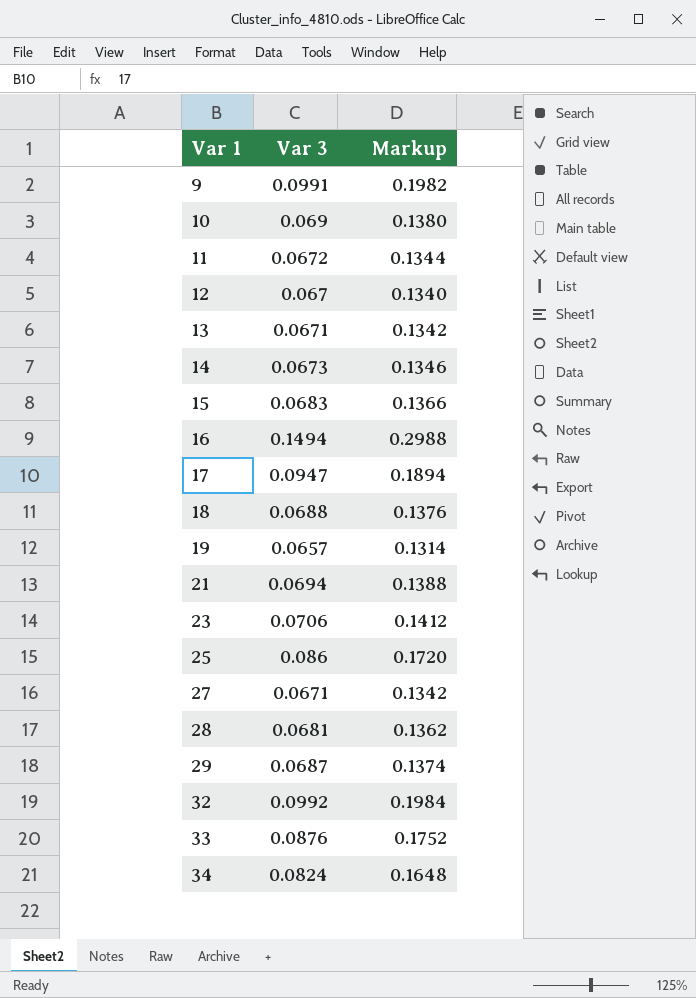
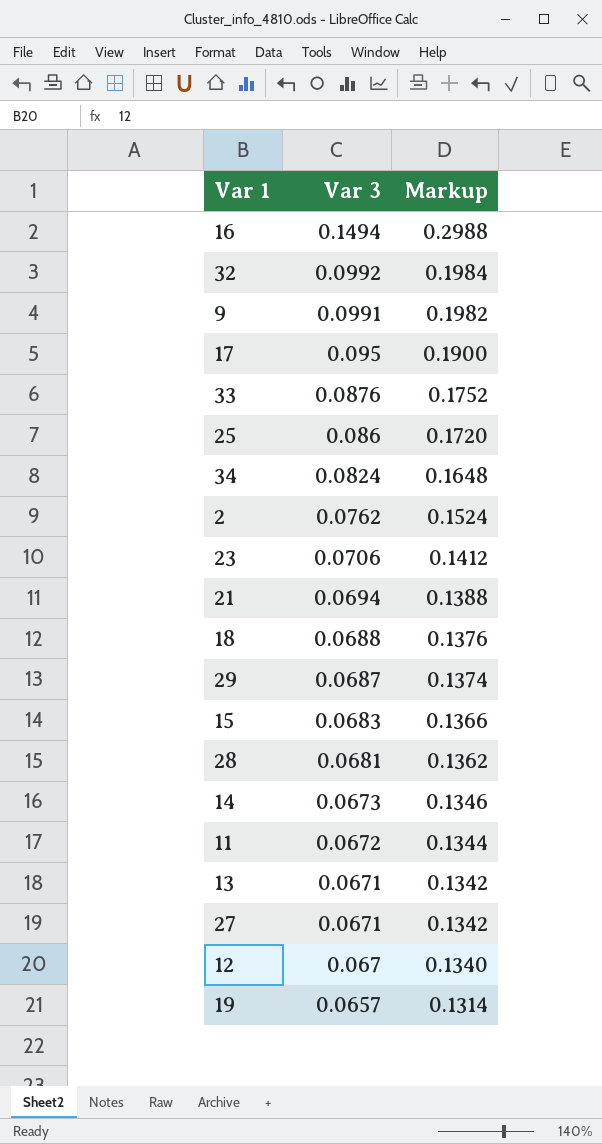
row order: Var 1 ascending -> Var 3 descending
row 10: 0.069 | 0.1380 -> none
17 | Var 3: 0.0947 -> 0.095
17 | Markup: 0.1894 -> 0.1900
row 2: none -> 0.0762 | 0.1524

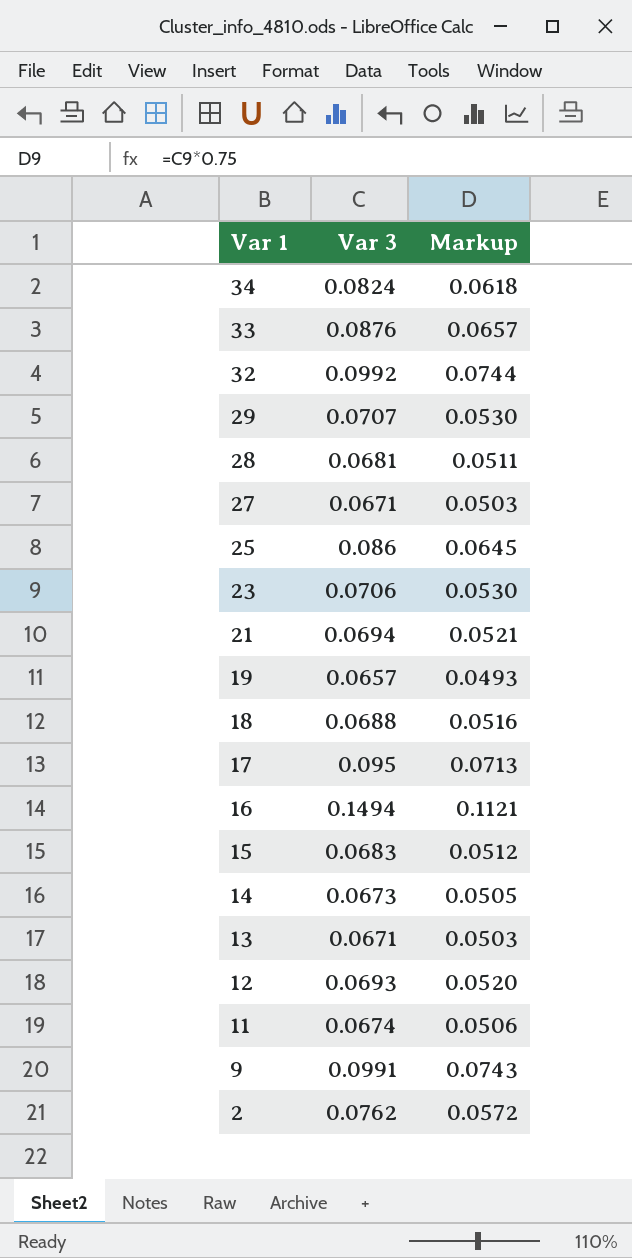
row order: Var 3 descending -> Var 1 descending
column Markup | formula: [Var 3] * 2 -> [Var 3] * 0.75
29 | Var 3: 0.0687 -> 0.0707
12 | Var 3: 0.067 -> 0.0693
11 | Var 3: 0.0672 -> 0.0674

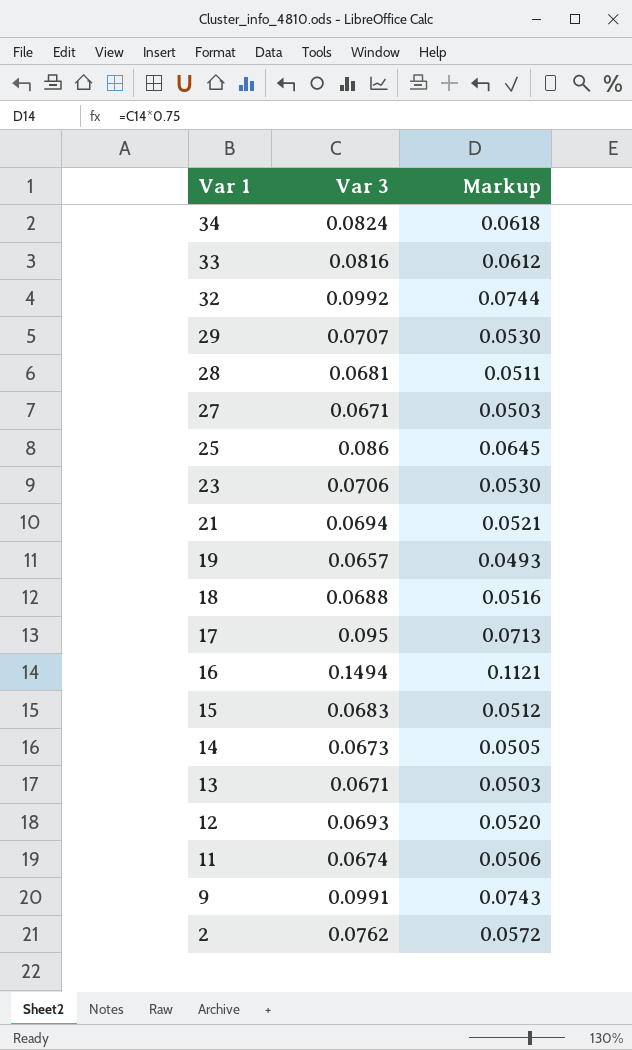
33 | Var 3: 0.0876 -> 0.0816
33 | Markup: 0.0657 -> 0.0612

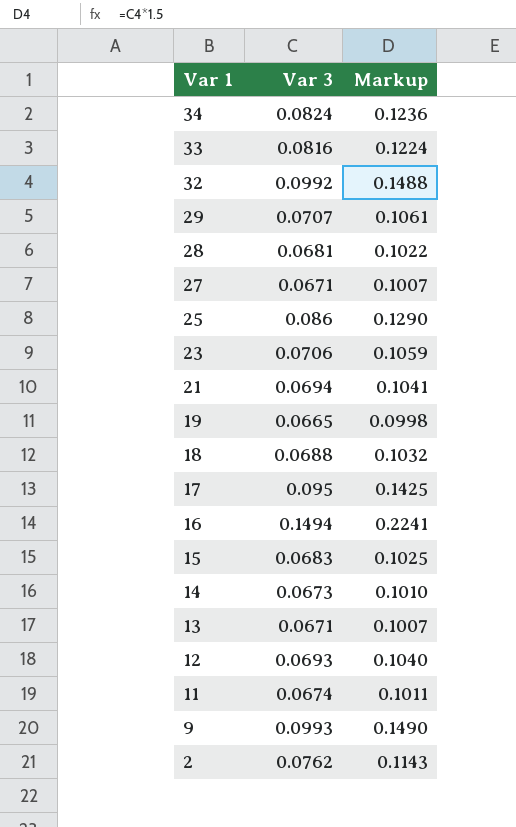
column Markup | formula: [Var 3] * 0.75 -> [Var 3] * 1.5
19 | Var 3: 0.0657 -> 0.0665
9 | Var 3: 0.0991 -> 0.0993

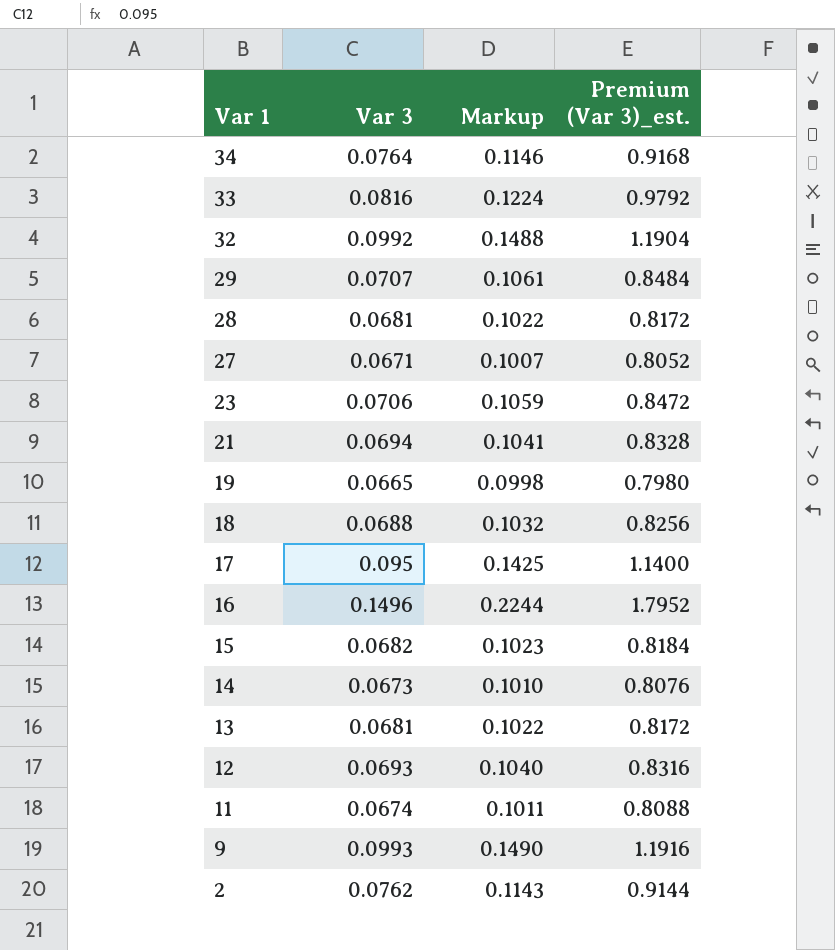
column Premium (Var 3)_est. | formula: none -> [Var 3] * 12
row 25: 0.086 | 0.1290 -> none
34 | Var 3: 0.0824 -> 0.0764
34 | Markup: 0.1236 -> 0.1146
16 | Var 3: 0.1494 -> 0.1496
16 | Markup: 0.2241 -> 0.2244
15 | Var 3: 0.0683 -> 0.0682
15 | Markup: 0.1025 -> 0.1023
13 | Var 3: 0.0671 -> 0.0681
13 | Markup: 0.1007 -> 0.1022

